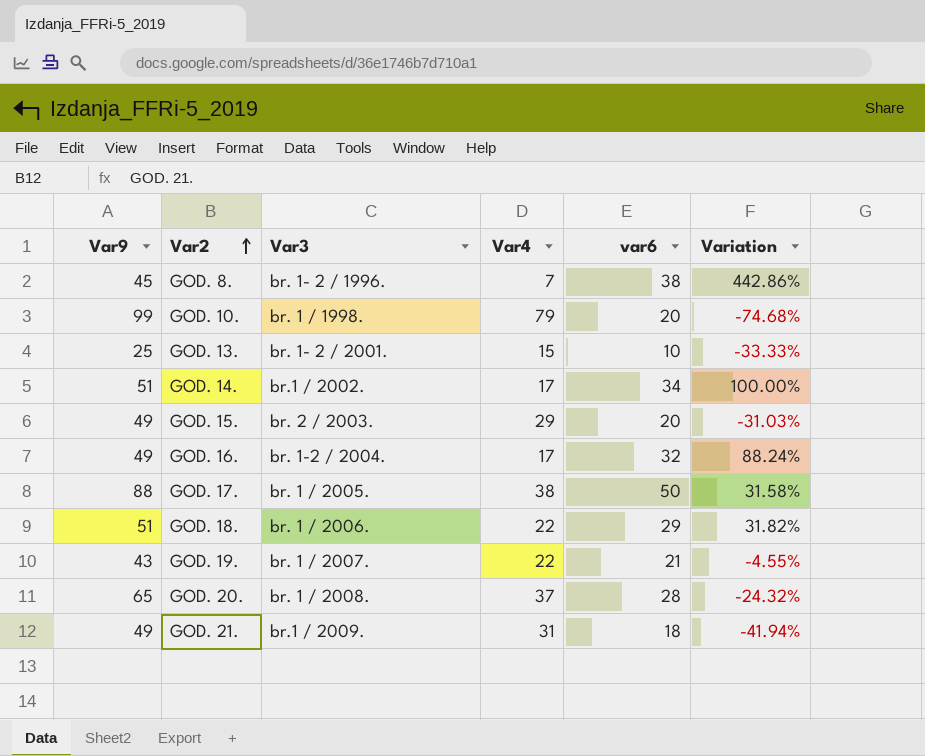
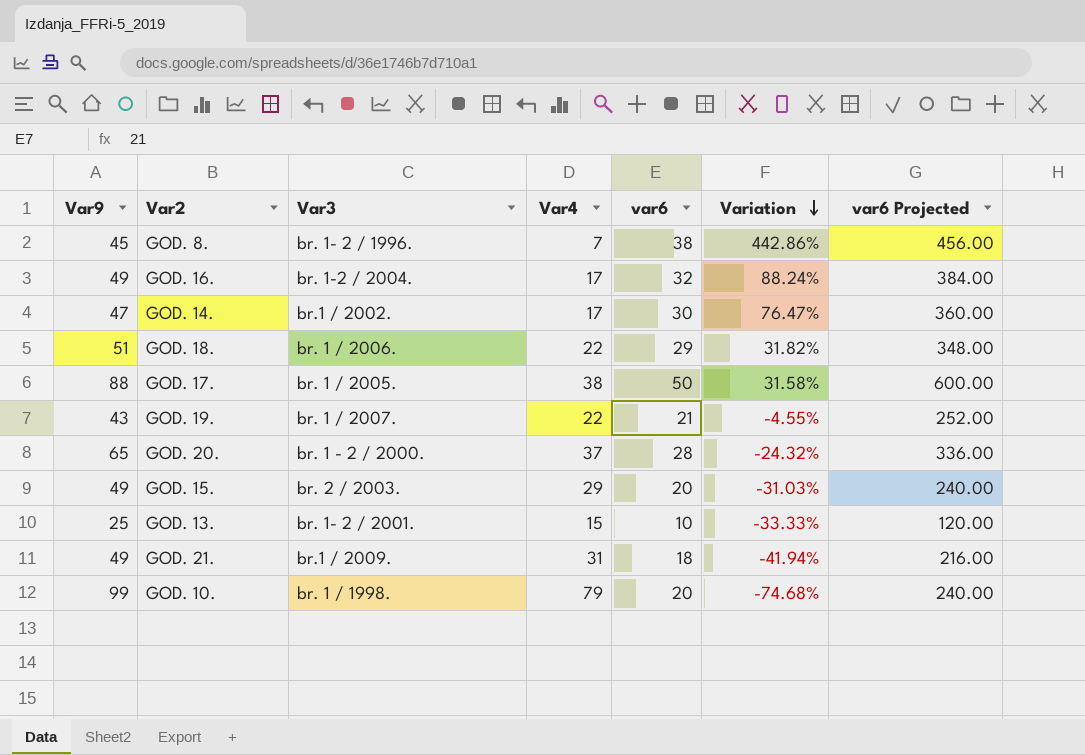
row order: Var2 ascending -> Variation descending
column var6 Projected | formula: none -> [var6] * 12
GOD. 14. | Var9: 51 -> 47
GOD. 14. | var6: 34 -> 30
GOD. 14. | Variation: 100.00% -> 76.47%
GOD. 20. | Var3: br. 1 / 2008. -> br. 1 - 2 / 2000.

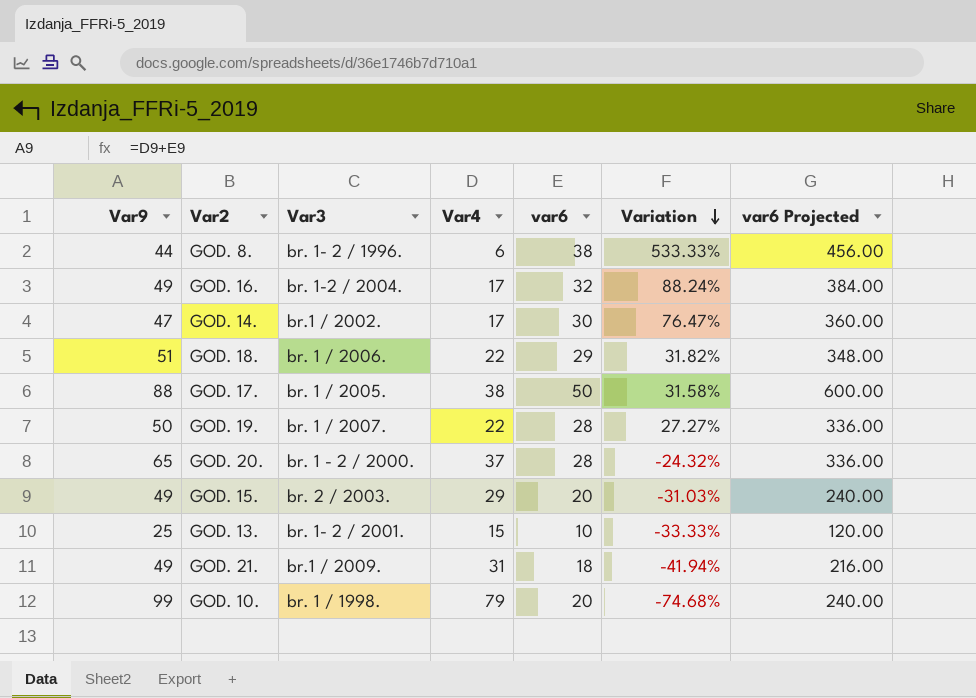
GOD. 8. | Var9: 45 -> 44
GOD. 8. | Var4: 7 -> 6
GOD. 8. | Variation: 442.86% -> 533.33%
GOD. 19. | Var9: 43 -> 50
GOD. 19. | var6: 21 -> 28
GOD. 19. | Variation: -4.55% -> 27.27%
GOD. 19. | var6 Projected: 252.00 -> 336.00

